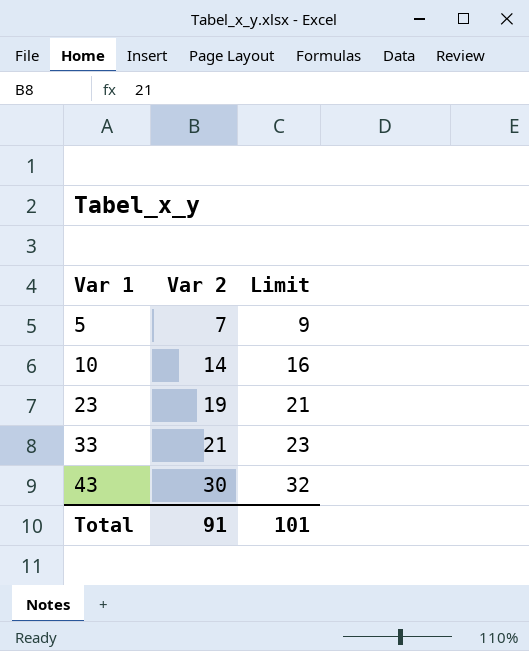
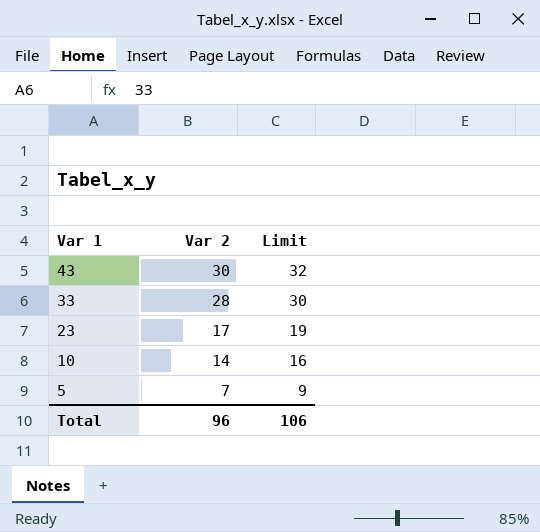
row order: Var 1 ascending -> Var 1 descending
33 | Var 2: 21 -> 28
33 | Limit: 23 -> 30
23 | Var 2: 19 -> 17
23 | Limit: 21 -> 19
Total | Var 2: 91 -> 96
Total | Limit: 101 -> 106

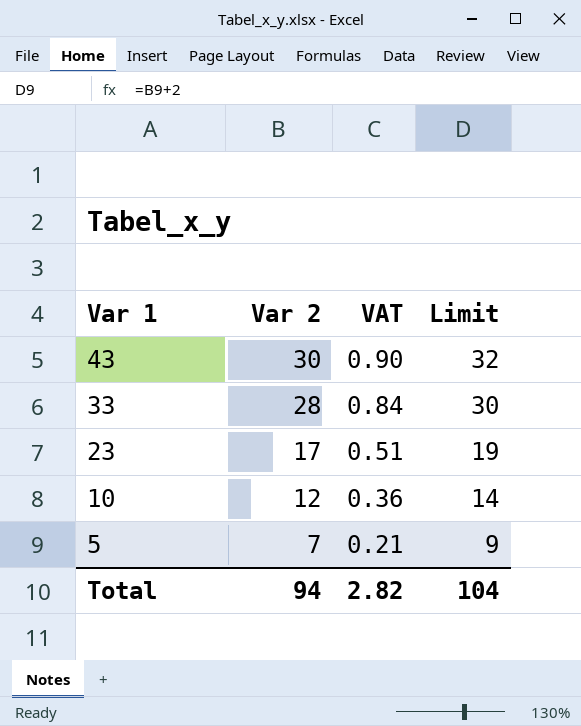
column VAT | formula: none -> [Var 2] * 0.03
10 | Var 2: 14 -> 12
10 | Limit: 16 -> 14
Total | Var 2: 96 -> 94
Total | Limit: 106 -> 104

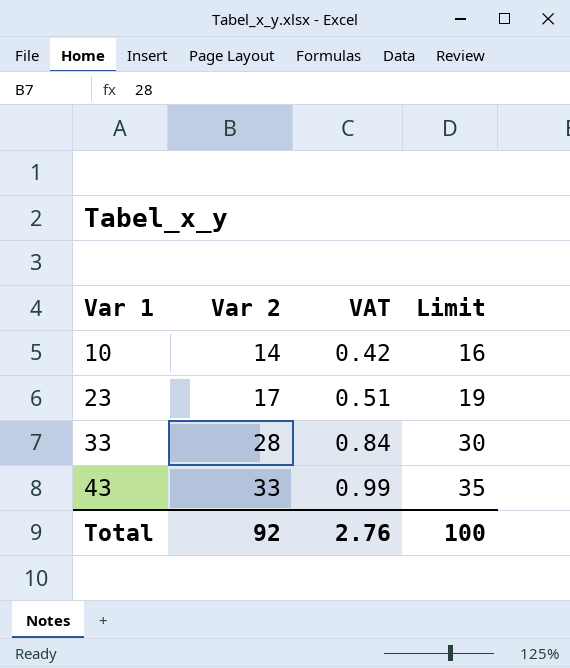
row order: Var 1 descending -> Var 1 ascending
row 5: 7 | 0.21 | 9 -> none
10 | Var 2: 12 -> 14
10 | VAT: 0.36 -> 0.42
10 | Limit: 14 -> 16
43 | Var 2: 30 -> 33
43 | VAT: 0.90 -> 0.99
43 | Limit: 32 -> 35
Total | Var 2: 94 -> 92
Total | VAT: 2.82 -> 2.76
Total | Limit: 104 -> 100

